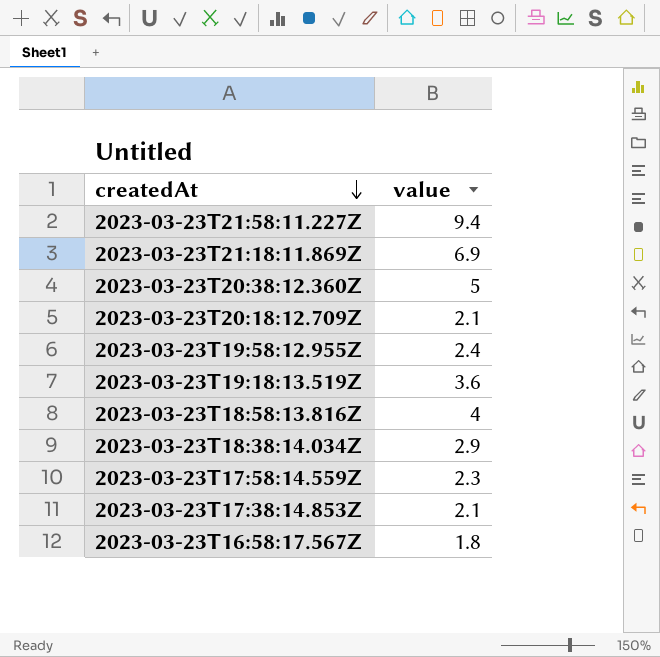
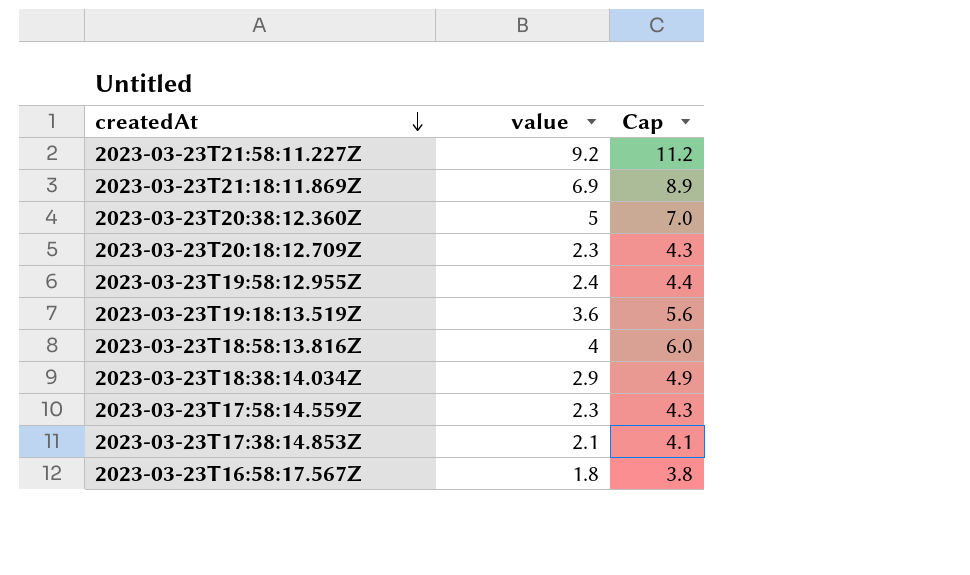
column Cap | formula: none -> [value] + 2
2023-03-23T21:58:11.227Z | value: 9.4 -> 9.2
2023-03-23T20:18:12.709Z | value: 2.1 -> 2.3

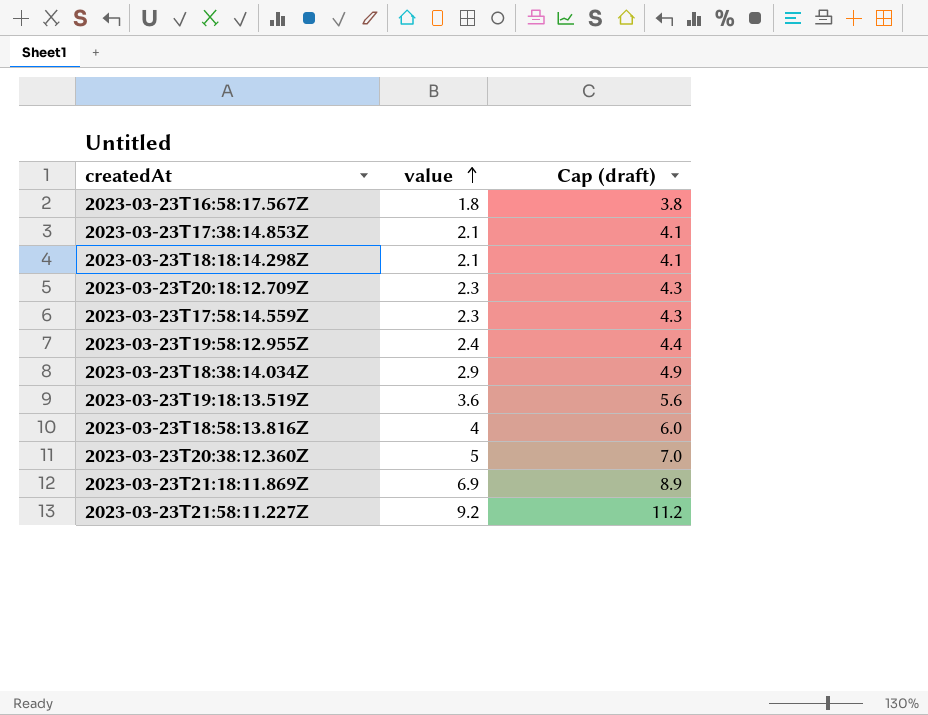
row order: createdAt descending -> value ascending
column name: Cap -> Cap (draft)
row 2023-03-23T18:18:14.298Z: none -> 2.1 | 4.1

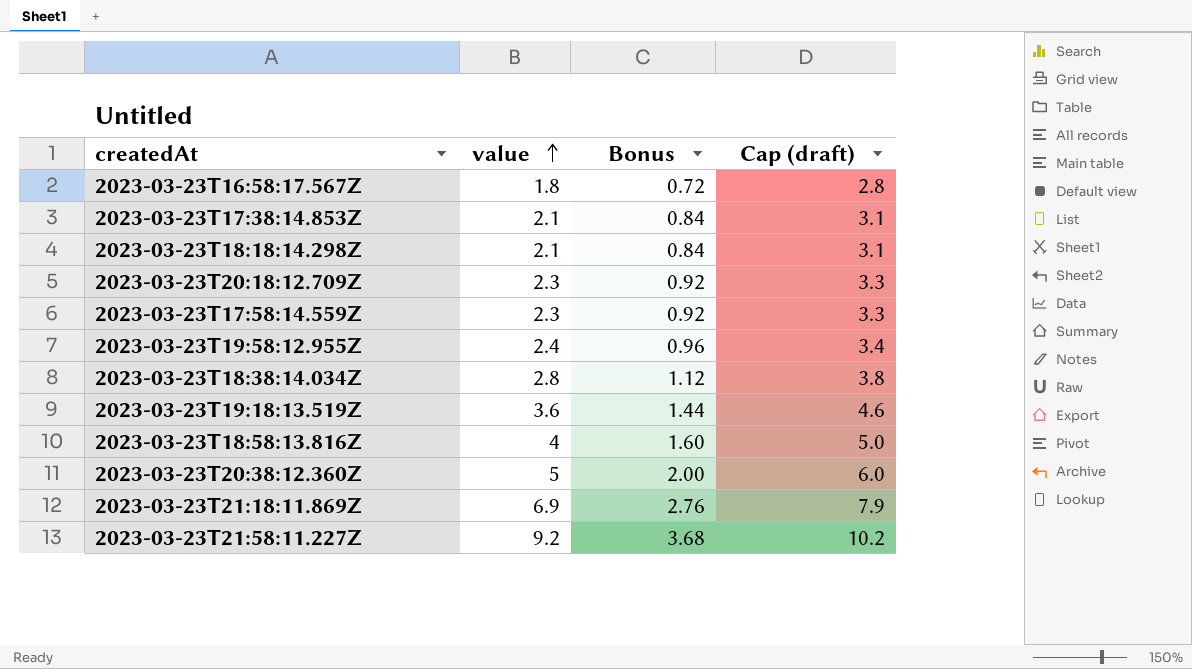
column Bonus | formula: none -> [value] * 0.4
column Cap (draft) | formula: [value] + 2 -> [value] + 1
2023-03-23T18:38:14.034Z | value: 2.9 -> 2.8

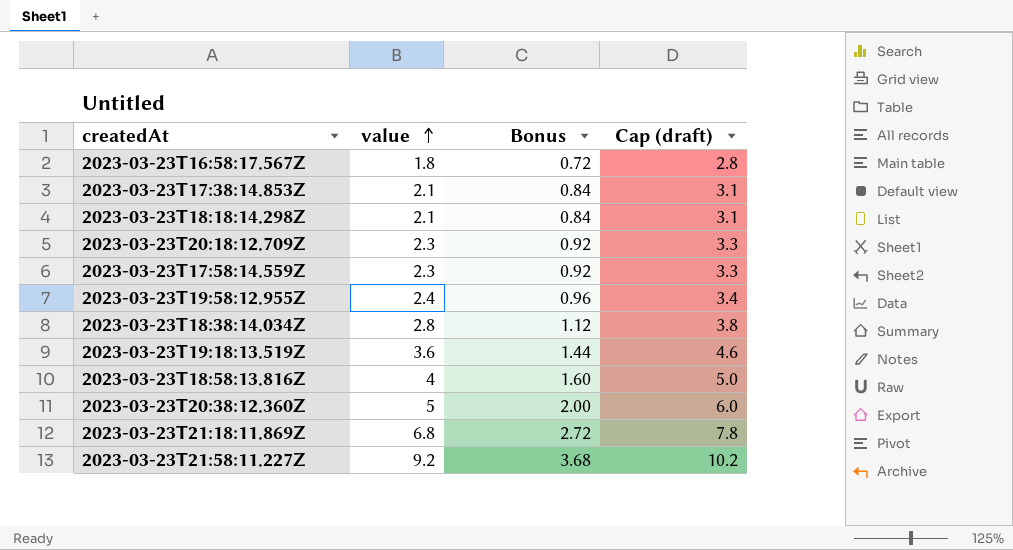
2023-03-23T21:18:11.869Z | value: 6.9 -> 6.8
2023-03-23T21:18:11.869Z | Bonus: 2.76 -> 2.72
2023-03-23T21:18:11.869Z | Cap (draft): 7.9 -> 7.8

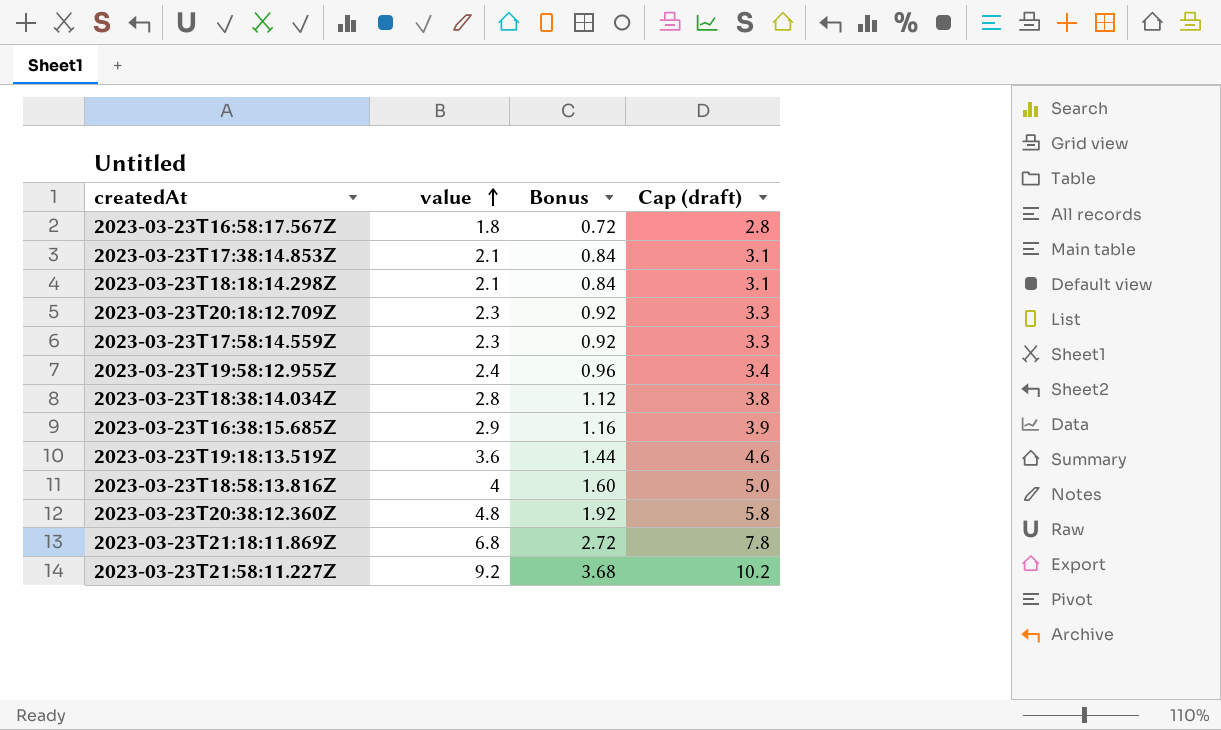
row 2023-03-23T16:38:15.685Z: none -> 2.9 | 1.16 | 3.9
2023-03-23T20:38:12.360Z | value: 5 -> 4.8
2023-03-23T20:38:12.360Z | Bonus: 2.00 -> 1.92
2023-03-23T20:38:12.360Z | Cap (draft): 6.0 -> 5.8

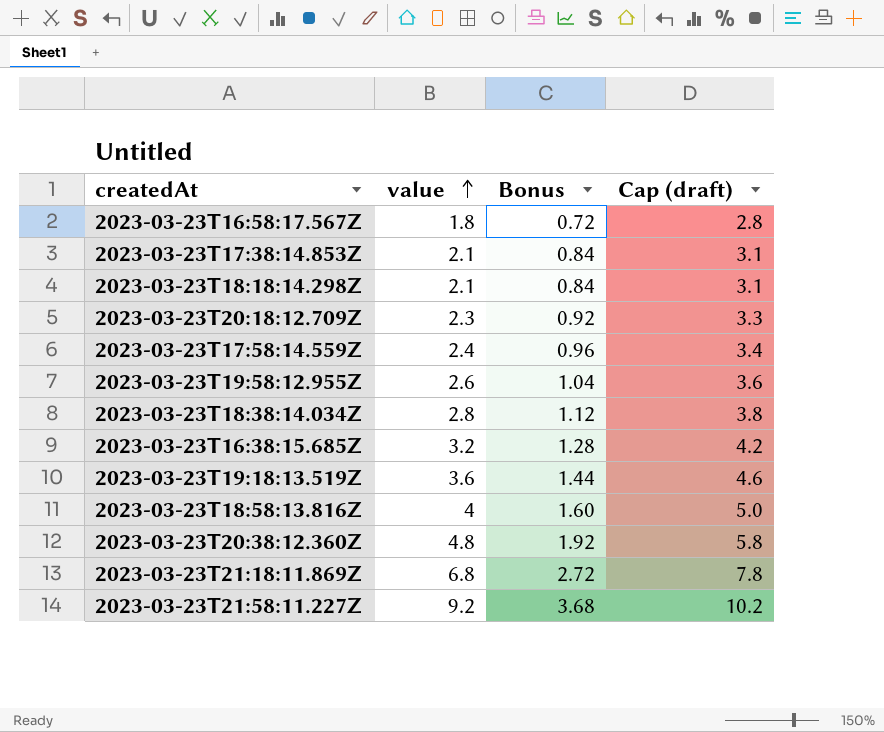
2023-03-23T17:58:14.559Z | value: 2.3 -> 2.4
2023-03-23T17:58:14.559Z | Bonus: 0.92 -> 0.96
2023-03-23T17:58:14.559Z | Cap (draft): 3.3 -> 3.4
2023-03-23T19:58:12.955Z | value: 2.4 -> 2.6
2023-03-23T19:58:12.955Z | Bonus: 0.96 -> 1.04
2023-03-23T19:58:12.955Z | Cap (draft): 3.4 -> 3.6
2023-03-23T16:38:15.685Z | value: 2.9 -> 3.2
2023-03-23T16:38:15.685Z | Bonus: 1.16 -> 1.28
2023-03-23T16:38:15.685Z | Cap (draft): 3.9 -> 4.2

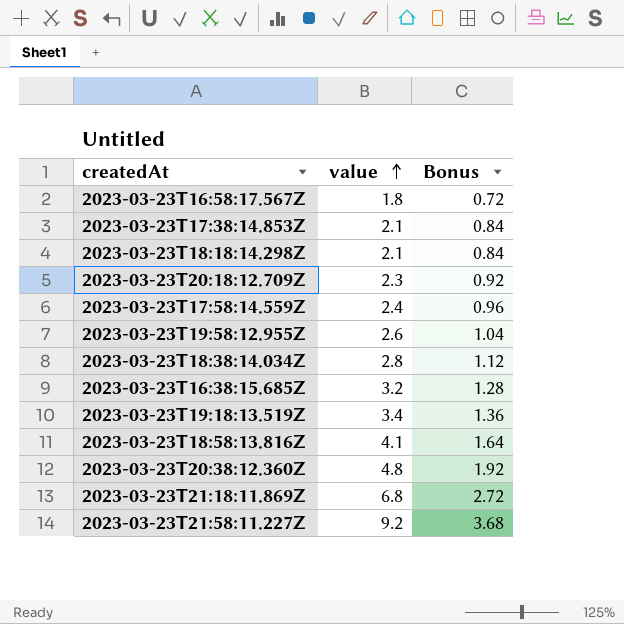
column Cap (draft) | formula: [value] + 1 -> none
2023-03-23T19:18:13.519Z | value: 3.6 -> 3.4
2023-03-23T19:18:13.519Z | Bonus: 1.44 -> 1.36
2023-03-23T18:58:13.816Z | value: 4 -> 4.1
2023-03-23T18:58:13.816Z | Bonus: 1.60 -> 1.64

